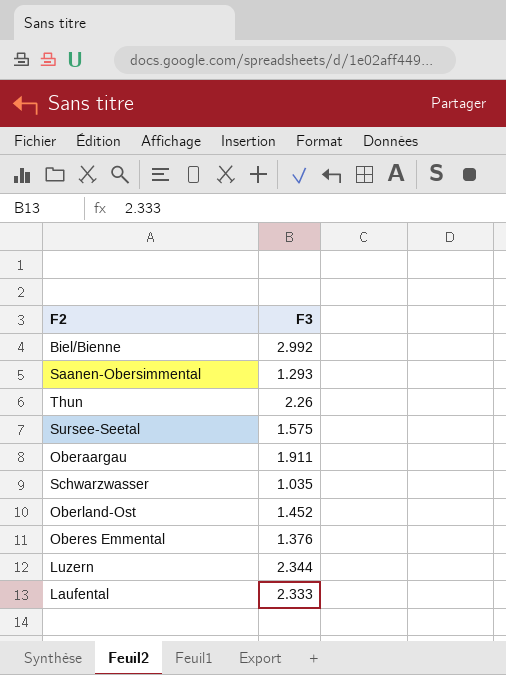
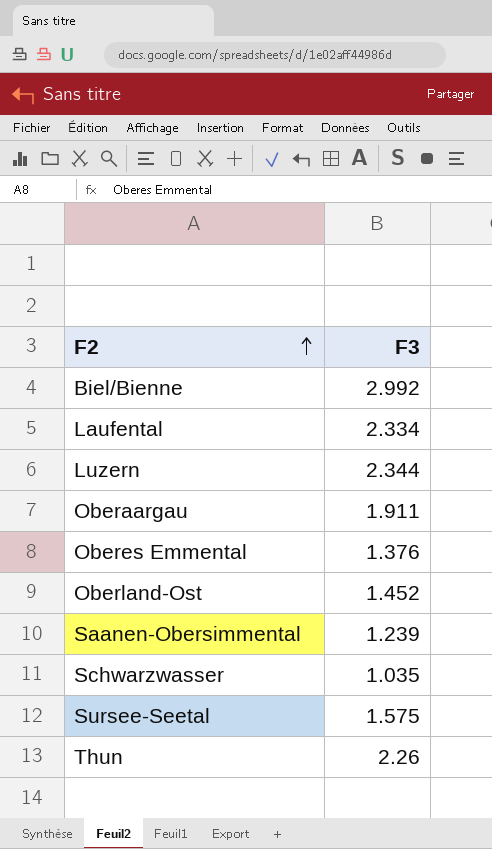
row order: none -> F2 ascending
Laufental | F3: 2.333 -> 2.334
Saanen-Obersimmental | F3: 1.293 -> 1.239

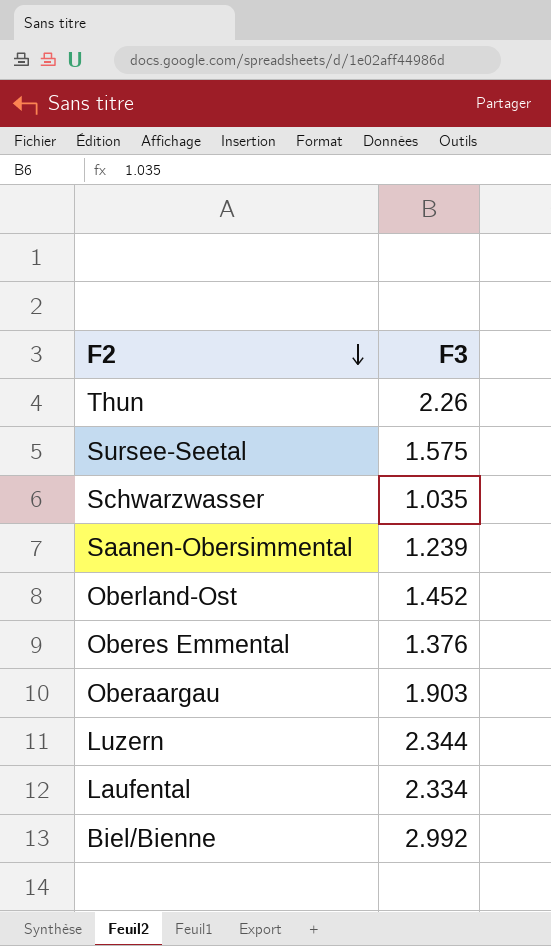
row order: F2 ascending -> F2 descending
Oberaargau | F3: 1.911 -> 1.903

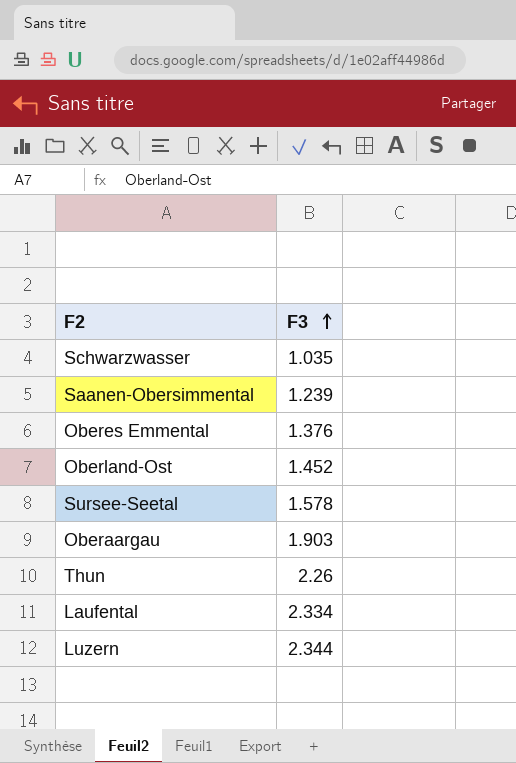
row order: F2 descending -> F3 ascending
row Biel/Bienne: 2.992 -> none
Sursee-Seetal | F3: 1.575 -> 1.578

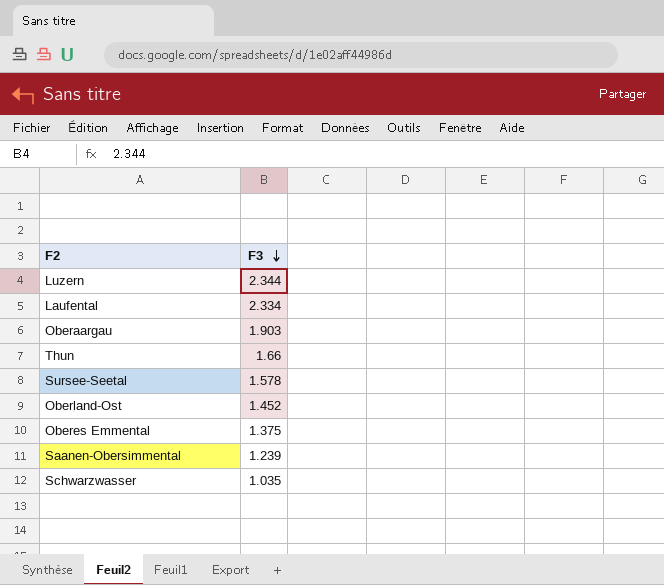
row order: F3 ascending -> F3 descending
Thun | F3: 2.26 -> 1.66
Oberes Emmental | F3: 1.376 -> 1.375

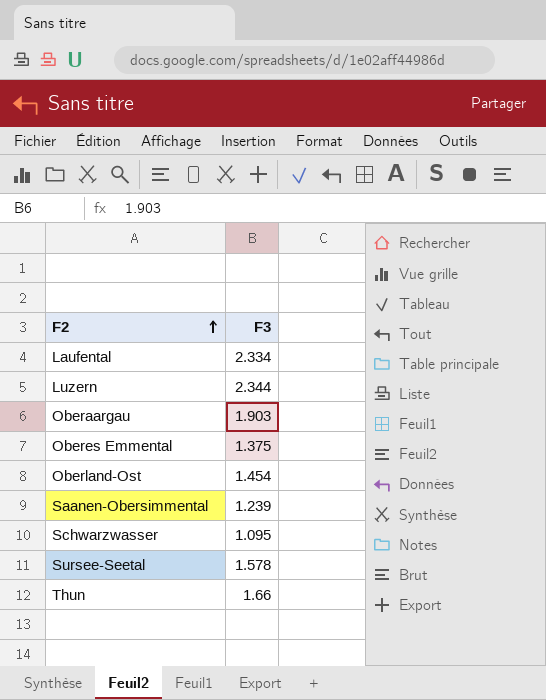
row order: F3 descending -> F2 ascending
Oberland-Ost | F3: 1.452 -> 1.454
Schwarzwasser | F3: 1.035 -> 1.095

